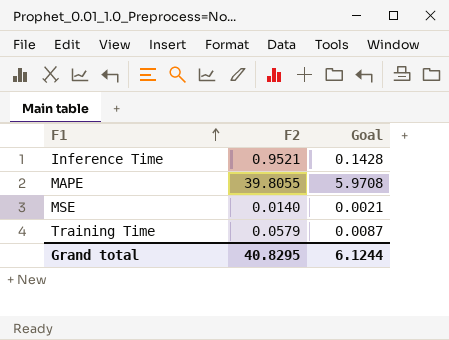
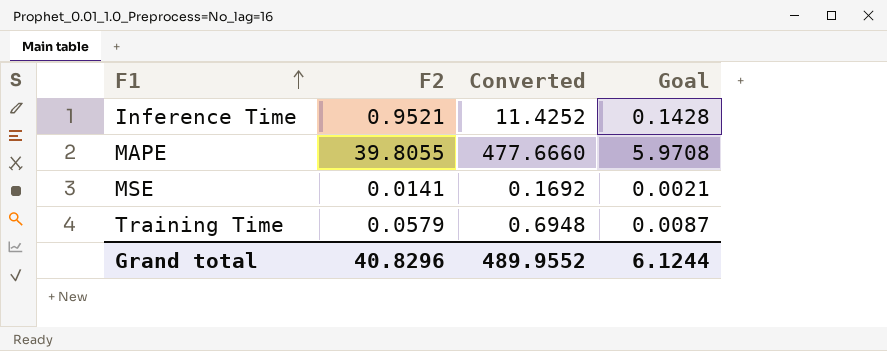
column Converted | formula: none -> [F2] * 12
MSE | F2: 0.0140 -> 0.0141
Grand total | F2: 40.8295 -> 40.8296

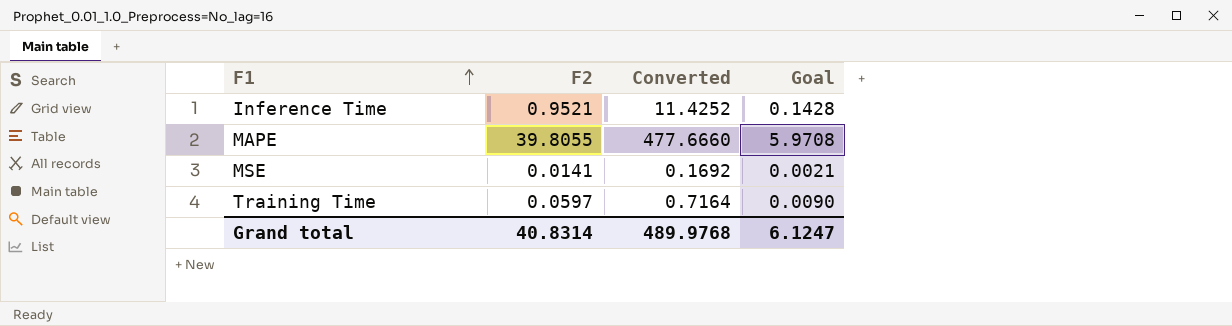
Training Time | F2: 0.0579 -> 0.0597
Training Time | Converted: 0.6948 -> 0.7164
Training Time | Goal: 0.0087 -> 0.0090
Grand total | F2: 40.8296 -> 40.8314
Grand total | Converted: 489.9552 -> 489.9768
Grand total | Goal: 6.1244 -> 6.1247

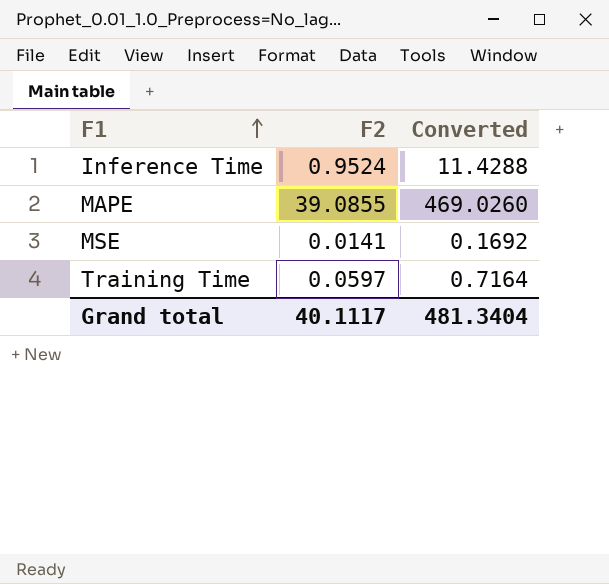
column Goal | formula: [F2] * 0.15 -> none
Inference Time | F2: 0.9521 -> 0.9524
Inference Time | Converted: 11.4252 -> 11.4288
MAPE | F2: 39.8055 -> 39.0855
MAPE | Converted: 477.6660 -> 469.0260
Grand total | F2: 40.8314 -> 40.1117
Grand total | Converted: 489.9768 -> 481.3404

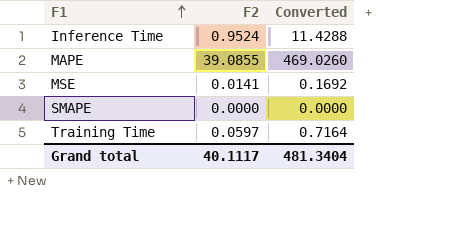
row SMAPE: none -> 0.0000 | 0.0000

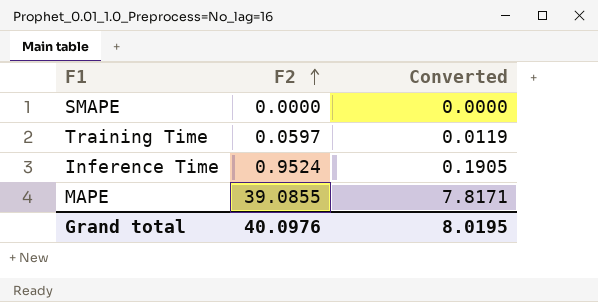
row order: F1 ascending -> F2 ascending
column Converted | formula: [F2] * 12 -> [F2] * 0.2
row MSE: 0.0141 | 0.1692 -> none
Grand total | F2: 40.1117 -> 40.0976
Grand total | Converted: 481.3404 -> 8.0195

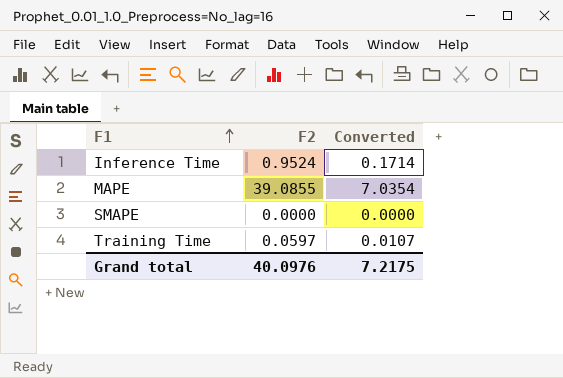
row order: F2 ascending -> F1 ascending
column Converted | formula: [F2] * 0.2 -> [F2] * 0.18
Grand total | Converted: 8.0195 -> 7.2175

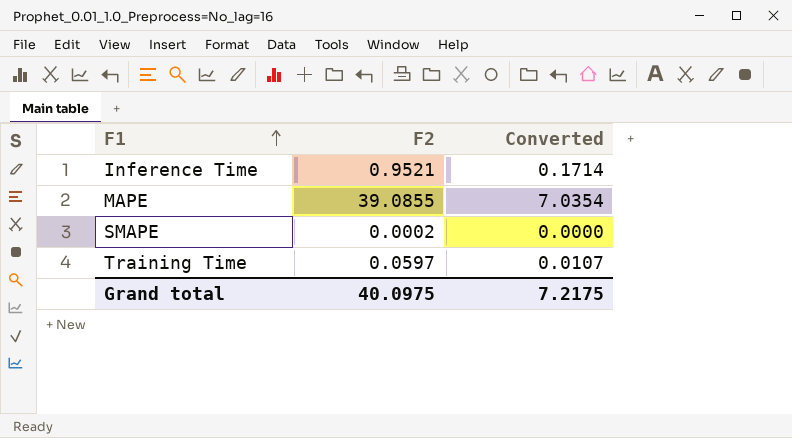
Inference Time | F2: 0.9524 -> 0.9521
SMAPE | F2: 0.0000 -> 0.0002
Grand total | F2: 40.0976 -> 40.0975

